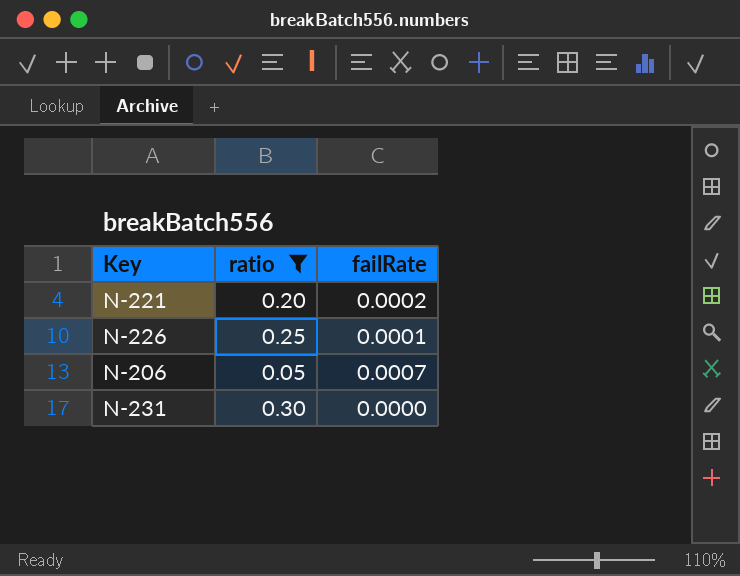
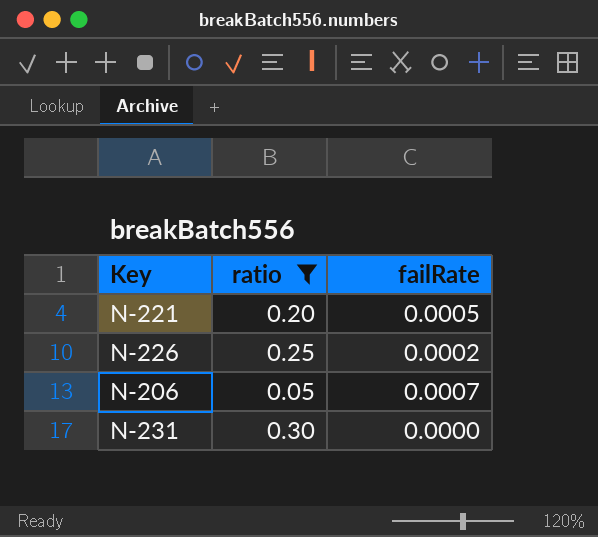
N-221 | failRate: 0.0002 -> 0.0005
N-226 | failRate: 0.0001 -> 0.0002

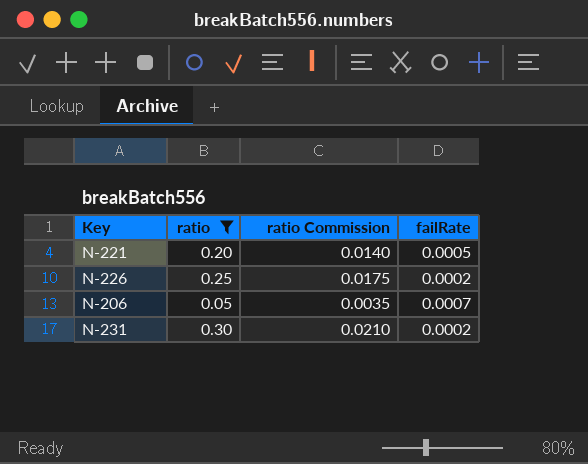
column ratio Commission | formula: none -> [ratio] * 0.07
N-231 | failRate: 0.0000 -> 0.0002

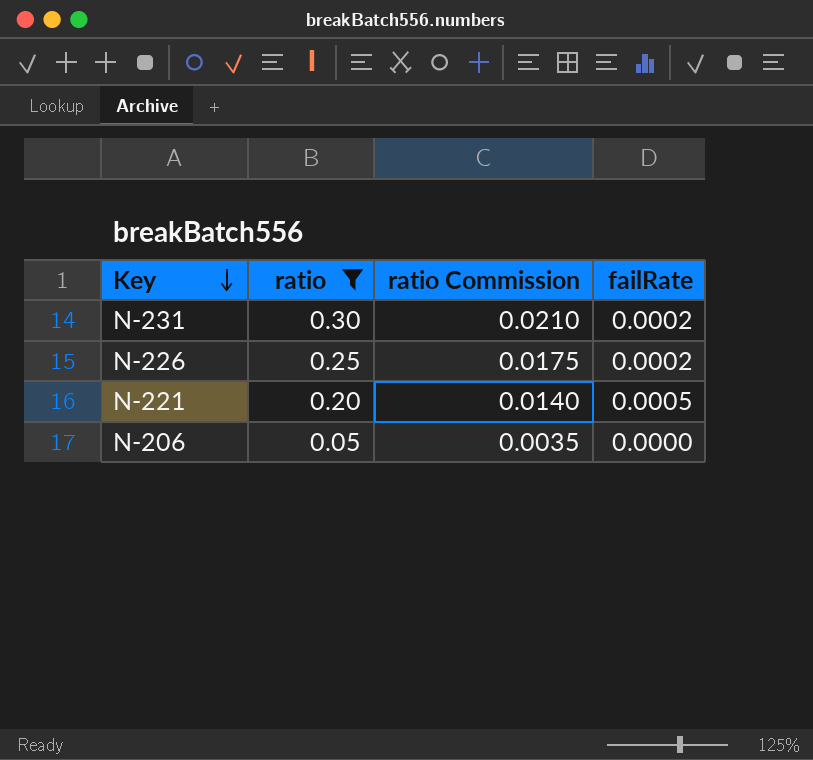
row order: none -> Key descending
N-206 | failRate: 0.0007 -> 0.0000

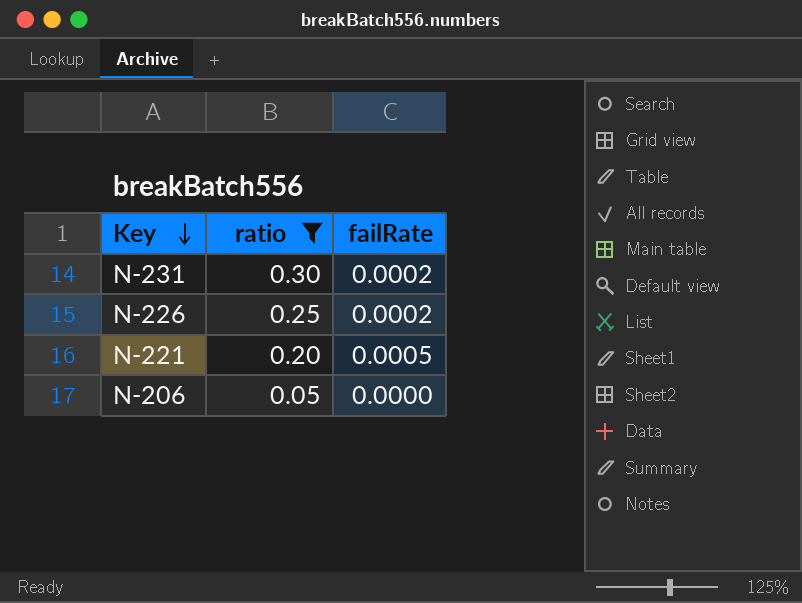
column ratio Commission | formula: [ratio] * 0.07 -> none

